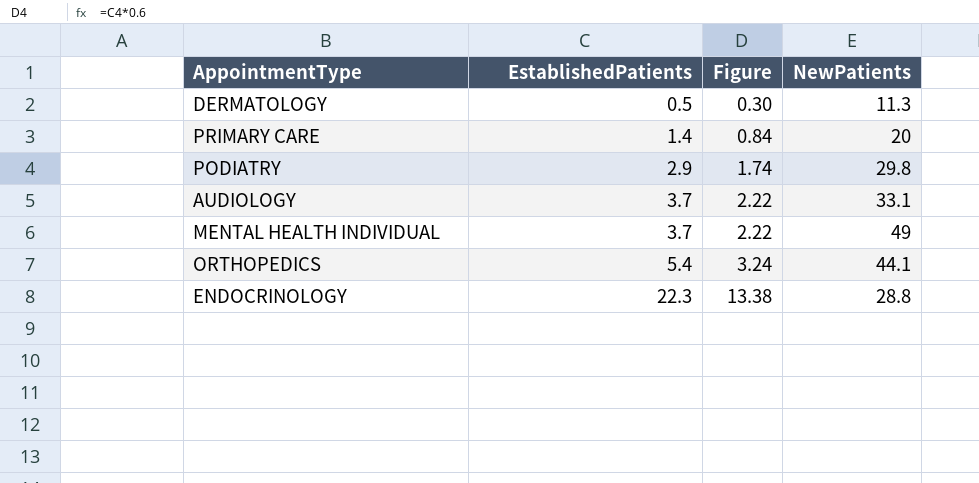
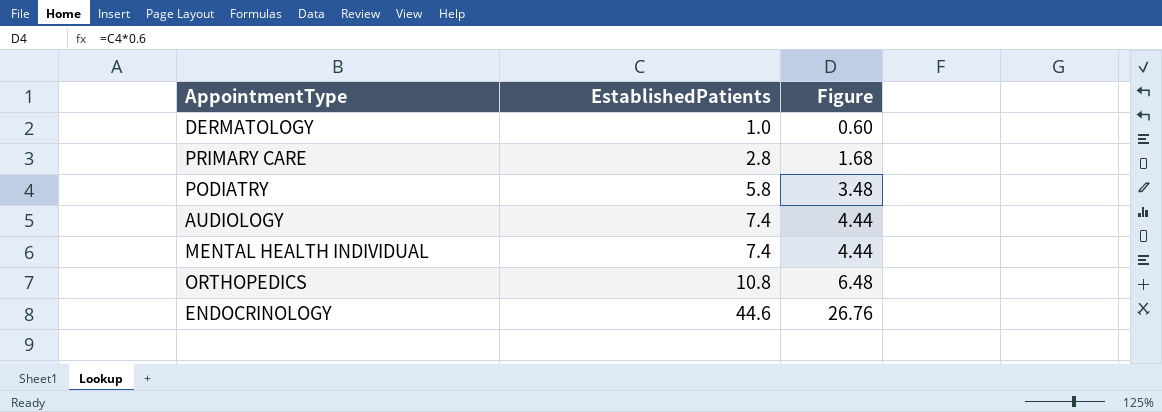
column NewPatients | position: 4 -> none
DERMATOLOGY | EstablishedPatients: 0.5 -> 1.0
DERMATOLOGY | Figure: 0.30 -> 0.60
PRIMARY CARE | EstablishedPatients: 1.4 -> 2.8
PRIMARY CARE | Figure: 0.84 -> 1.68
PODIATRY | EstablishedPatients: 2.9 -> 5.8
PODIATRY | Figure: 1.74 -> 3.48
AUDIOLOGY | EstablishedPatients: 3.7 -> 7.4
AUDIOLOGY | Figure: 2.22 -> 4.44
MENTAL HEALTH INDIVIDUAL | EstablishedPatients: 3.7 -> 7.4
MENTAL HEALTH INDIVIDUAL | Figure: 2.22 -> 4.44
ORTHOPEDICS | EstablishedPatients: 5.4 -> 10.8
ORTHOPEDICS | Figure: 3.24 -> 6.48
ENDOCRINOLOGY | EstablishedPatients: 22.3 -> 44.6
ENDOCRINOLOGY | Figure: 13.38 -> 26.76

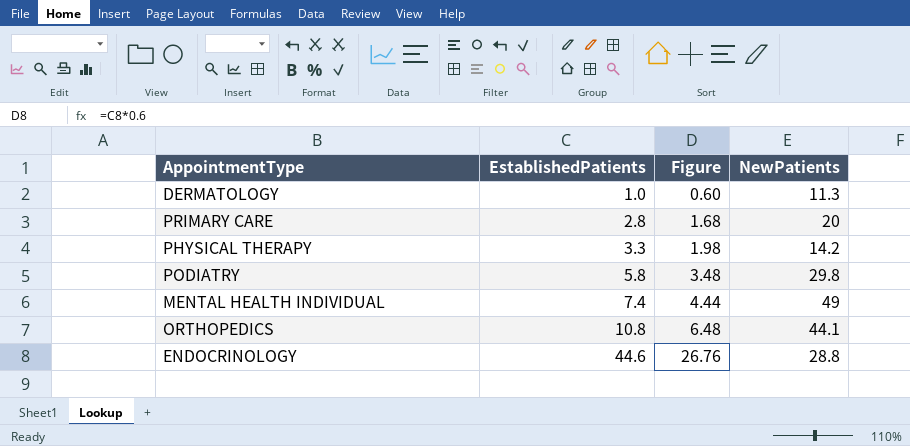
column NewPatients | position: none -> 4
row AUDIOLOGY: 7.4 | 4.44 -> none
row PHYSICAL THERAPY: none -> 3.3 | 1.98 | 14.2

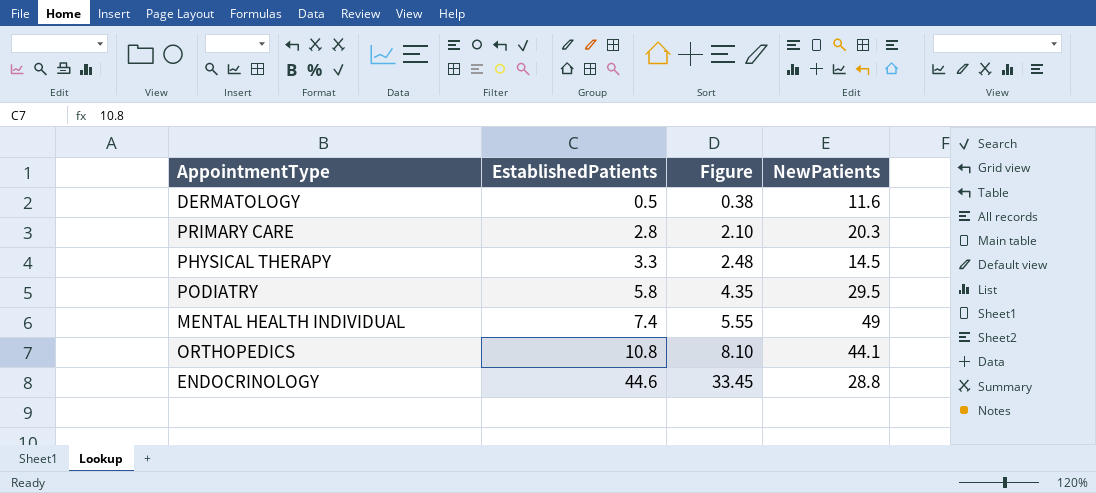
column Figure | formula: [EstablishedPatients] * 0.6 -> [EstablishedPatients] * 0.75
DERMATOLOGY | EstablishedPatients: 1.0 -> 0.5
DERMATOLOGY | NewPatients: 11.3 -> 11.6
PRIMARY CARE | NewPatients: 20 -> 20.3
PHYSICAL THERAPY | NewPatients: 14.2 -> 14.5
PODIATRY | NewPatients: 29.8 -> 29.5

